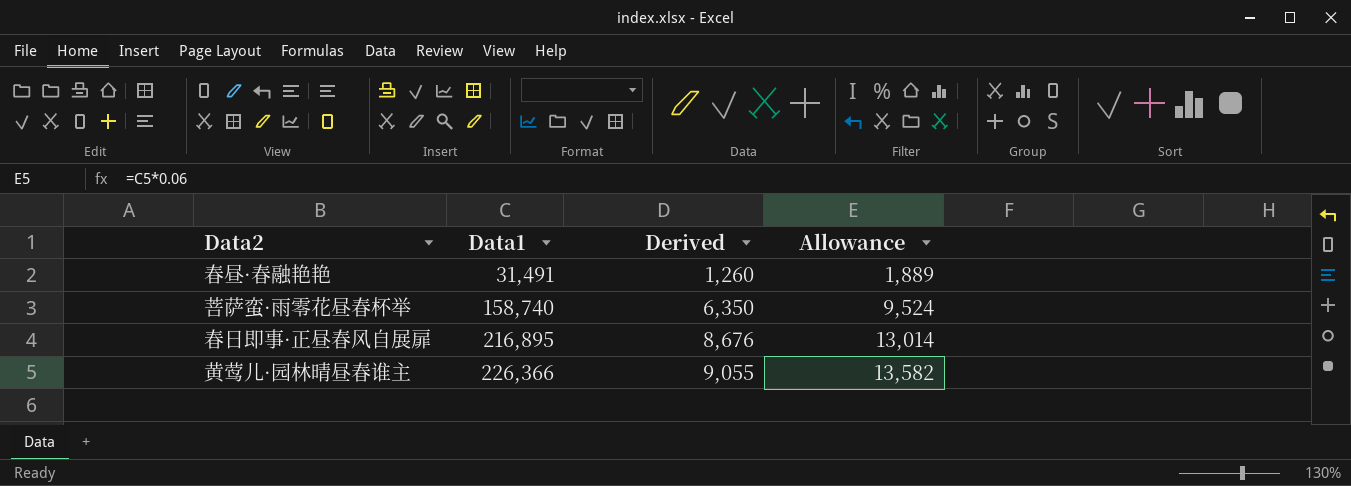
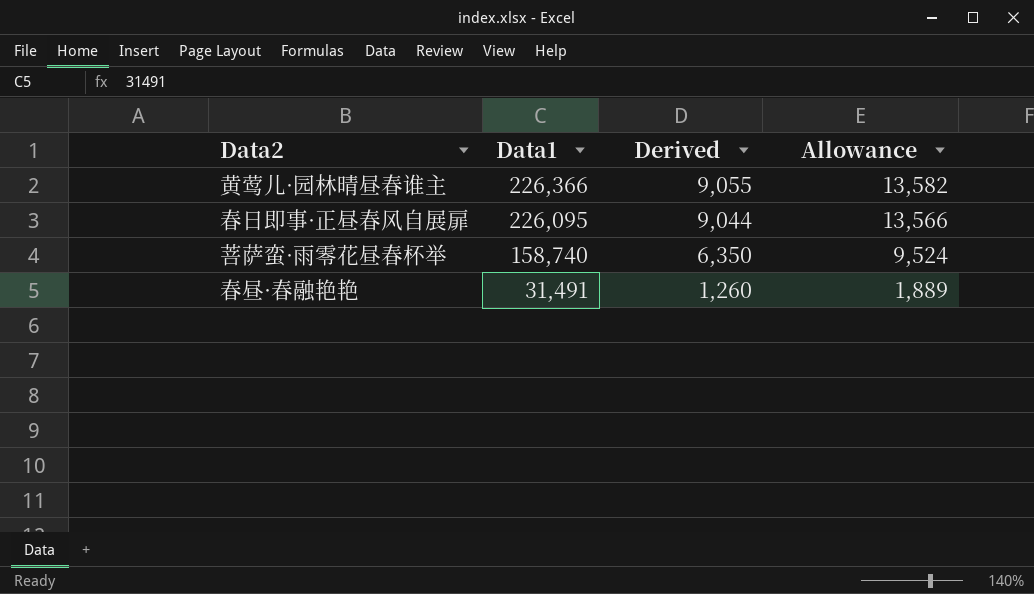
row order: Data1 ascending -> Data1 descending
春日即事·正昼春风自展扉 | Data1: 216,895 -> 226,095
春日即事·正昼春风自展扉 | Derived: 8,676 -> 9,044
春日即事·正昼春风自展扉 | Allowance: 13,014 -> 13,566

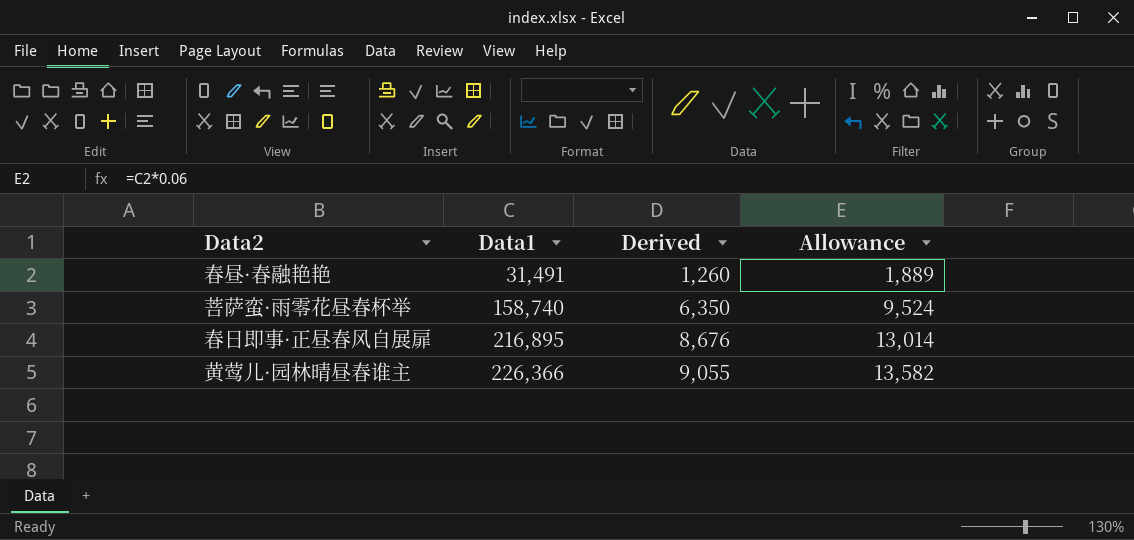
row order: Data1 descending -> Data1 ascending
春日即事·正昼春风自展扉 | Data1: 226,095 -> 216,895
春日即事·正昼春风自展扉 | Derived: 9,044 -> 8,676
春日即事·正昼春风自展扉 | Allowance: 13,566 -> 13,014

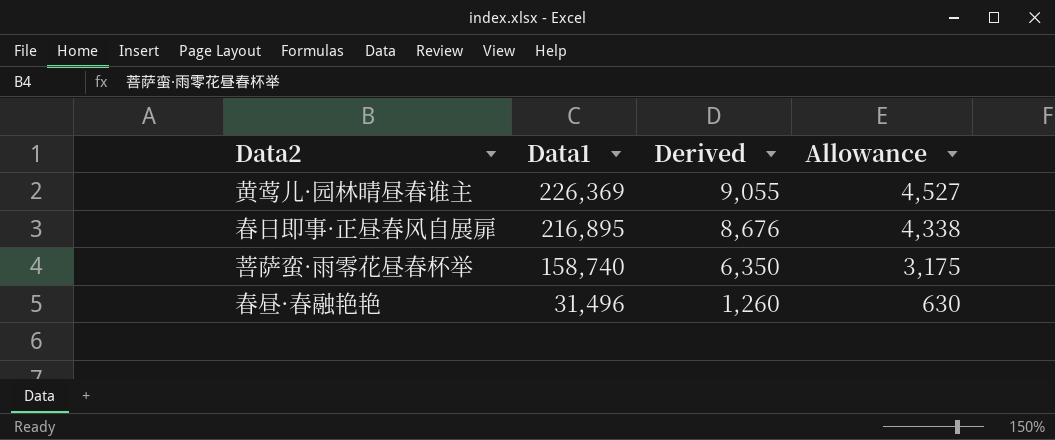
row order: Data1 ascending -> Data1 descending
column Allowance | formula: [Data1] * 0.06 -> [Data1] * 0.02
黄莺儿·园林晴昼春谁主 | Data1: 226,366 -> 226,369
春昼·春融艳艳 | Data1: 31,491 -> 31,496

